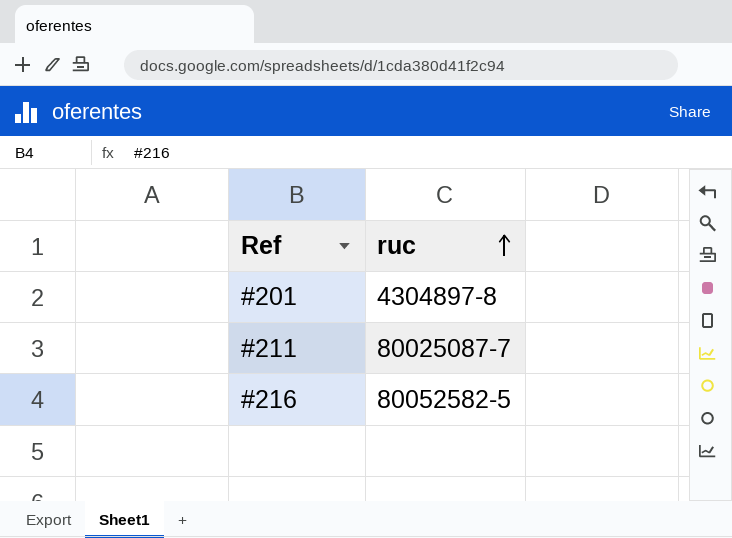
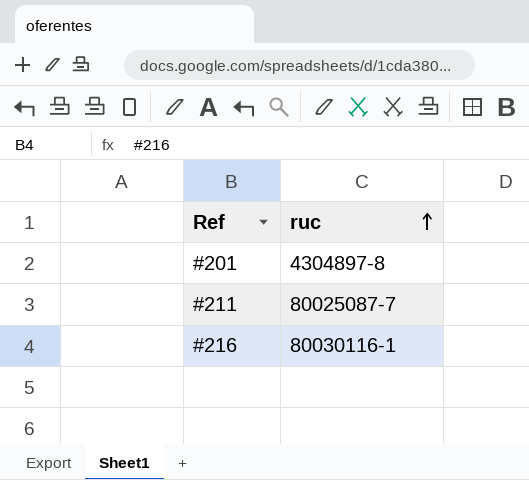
#216 | ruc: 80052582-5 -> 80030116-1

